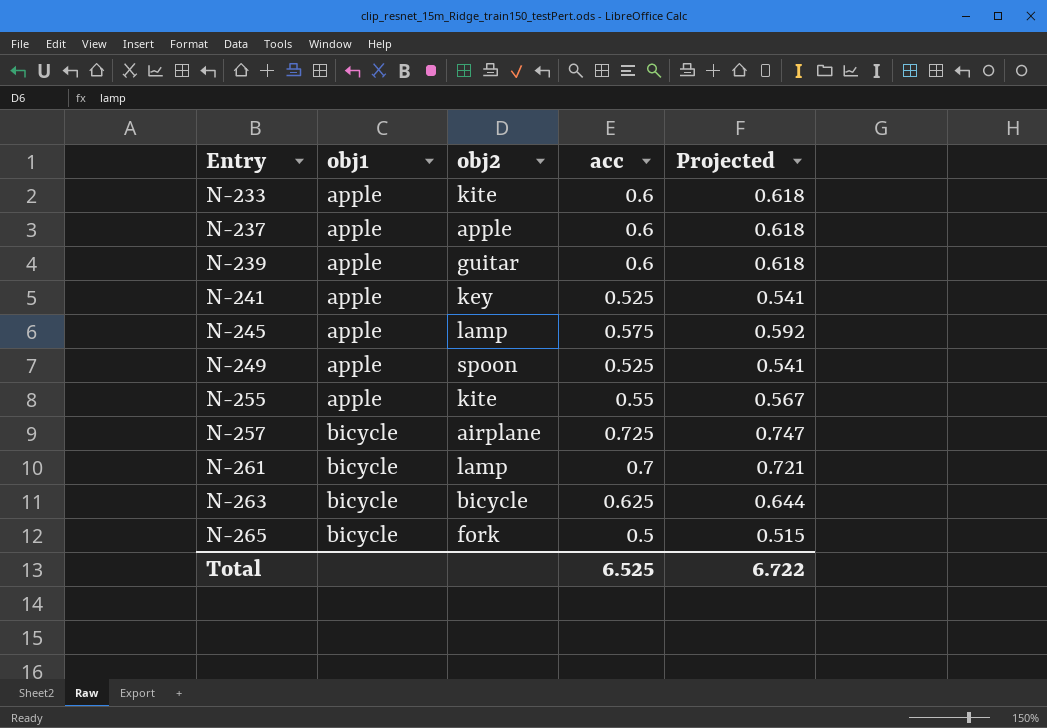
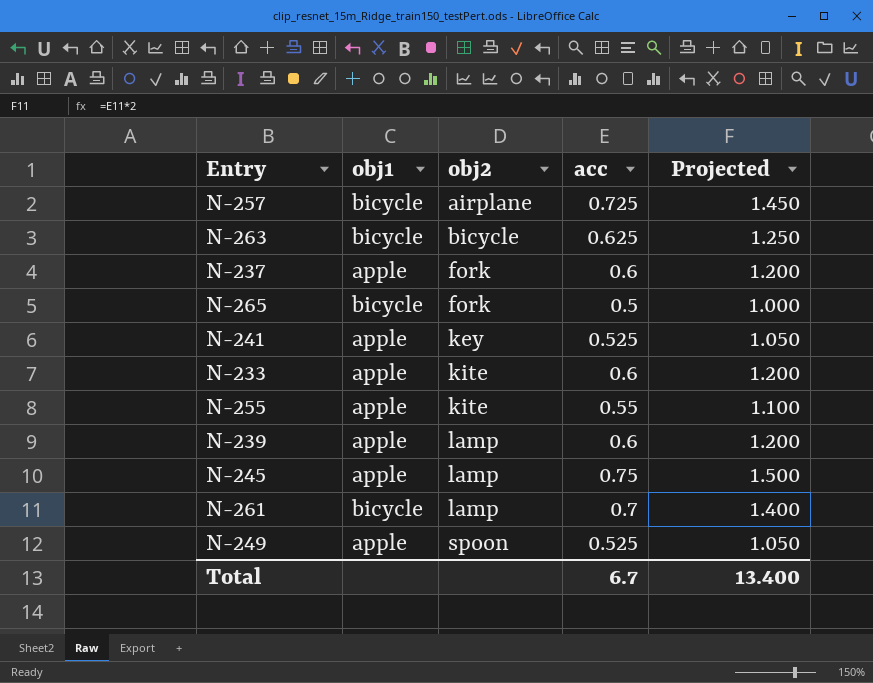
row order: Entry ascending -> obj2 ascending
column Projected | formula: [acc] * 1.03 -> [acc] * 2
N-237 | obj2: apple -> fork
N-239 | obj2: guitar -> lamp
N-245 | acc: 0.575 -> 0.75
Total | acc: 6.525 -> 6.7
Total | Projected: 6.722 -> 13.400

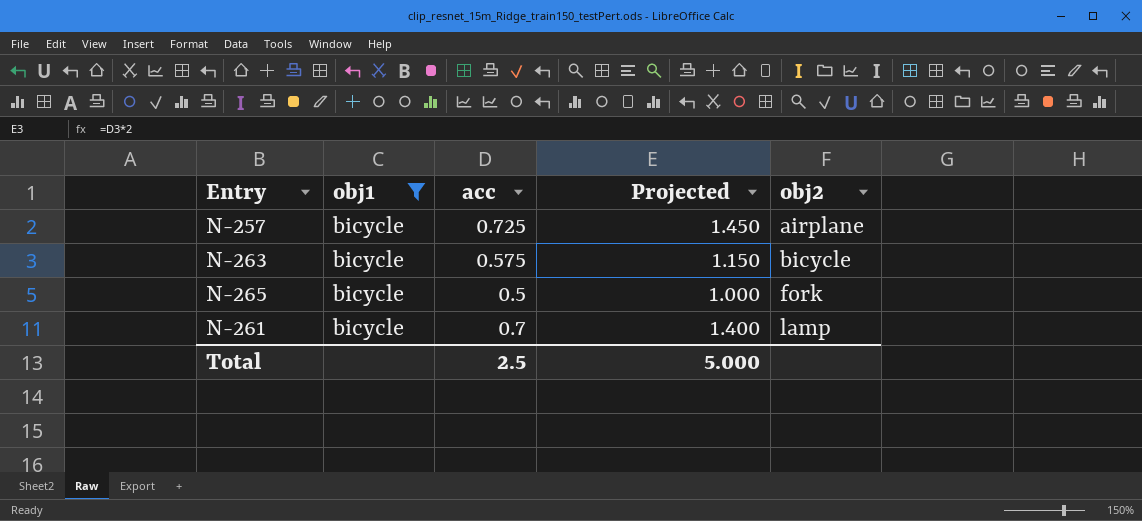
filter: none -> obj1 = bicycle
column obj2 | position: 3 -> 5
N-263 | acc: 0.625 -> 0.575
N-263 | Projected: 1.250 -> 1.150
Total | acc: 6.7 -> 2.5
Total | Projected: 13.400 -> 5.000

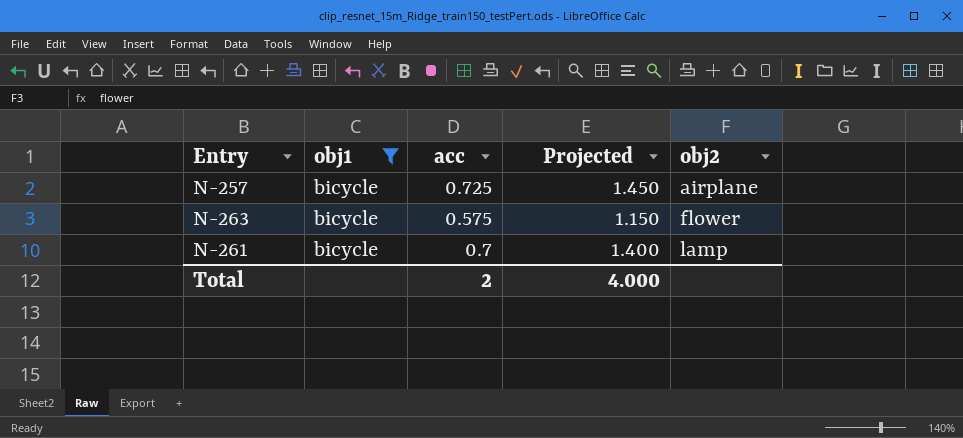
row N-265: bicycle | 0.5 | 1.000 | fork -> none
N-263 | obj2: bicycle -> flower
Total | acc: 2.5 -> 2
Total | Projected: 5.000 -> 4.000

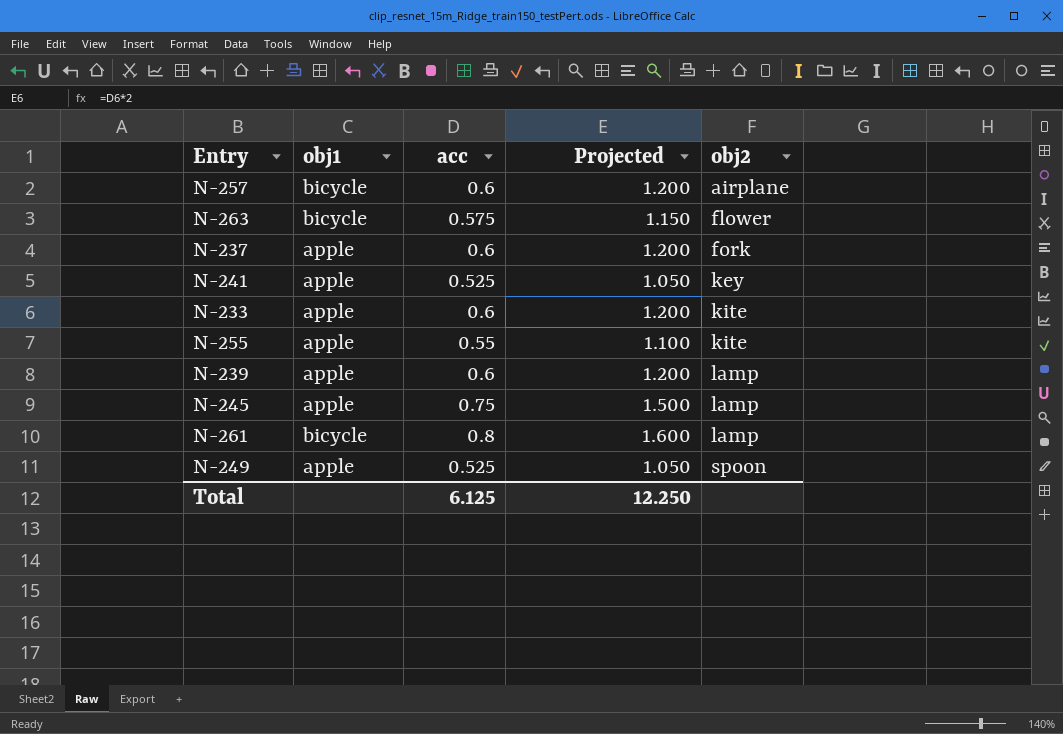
filter: obj1 = bicycle -> none
N-257 | acc: 0.725 -> 0.6
N-257 | Projected: 1.450 -> 1.200
N-261 | acc: 0.7 -> 0.8
N-261 | Projected: 1.400 -> 1.600
Total | acc: 2 -> 6.125
Total | Projected: 4.000 -> 12.250

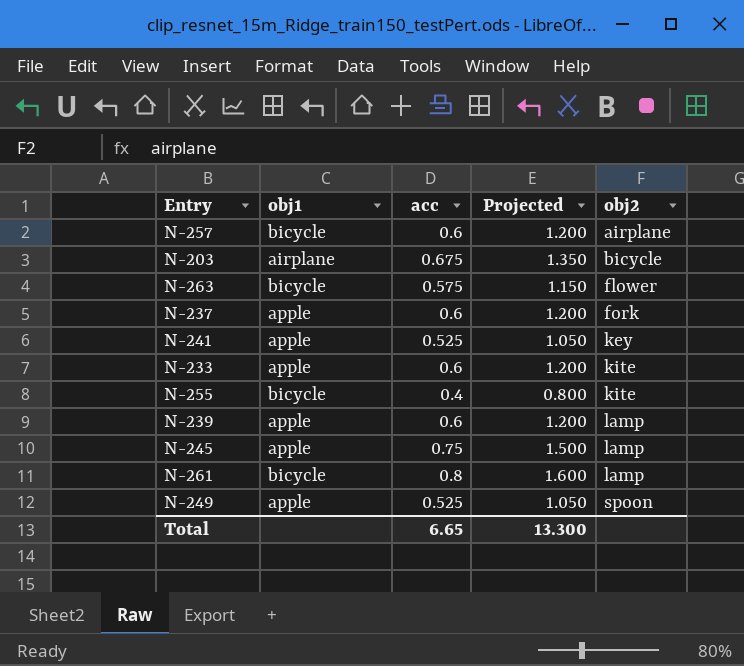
row N-203: none -> airplane | 0.675 | 1.350 | bicycle
N-255 | obj1: apple -> bicycle
N-255 | acc: 0.55 -> 0.4
N-255 | Projected: 1.100 -> 0.800
Total | acc: 6.125 -> 6.65
Total | Projected: 12.250 -> 13.300

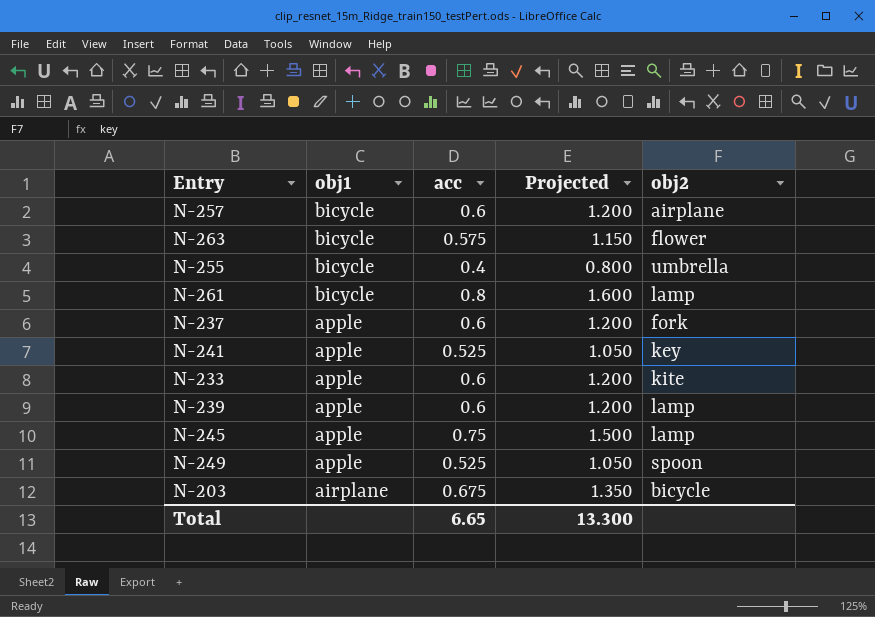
row order: obj2 ascending -> obj1 descending
N-255 | obj2: kite -> umbrella

